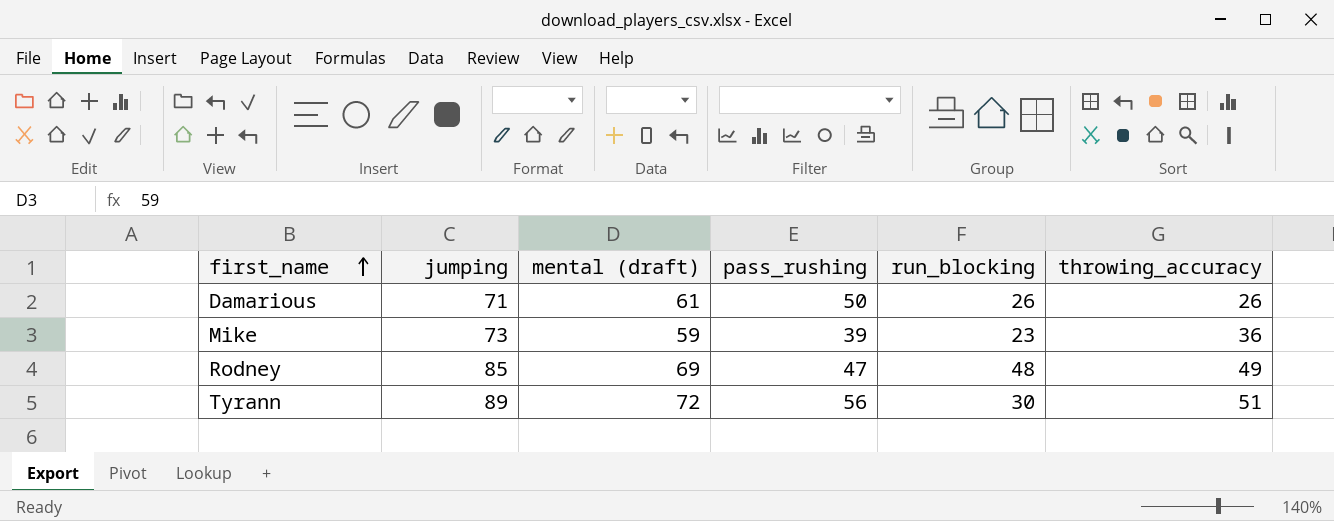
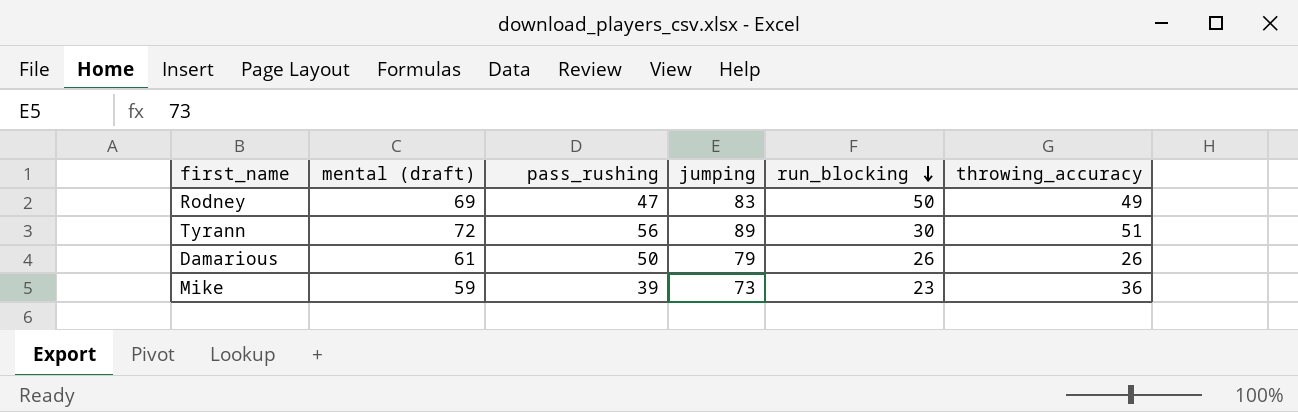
row order: first_name ascending -> run_blocking descending
column jumping | position: 2 -> 4
Rodney | jumping: 85 -> 83
Rodney | run_blocking: 48 -> 50
Damarious | jumping: 71 -> 79

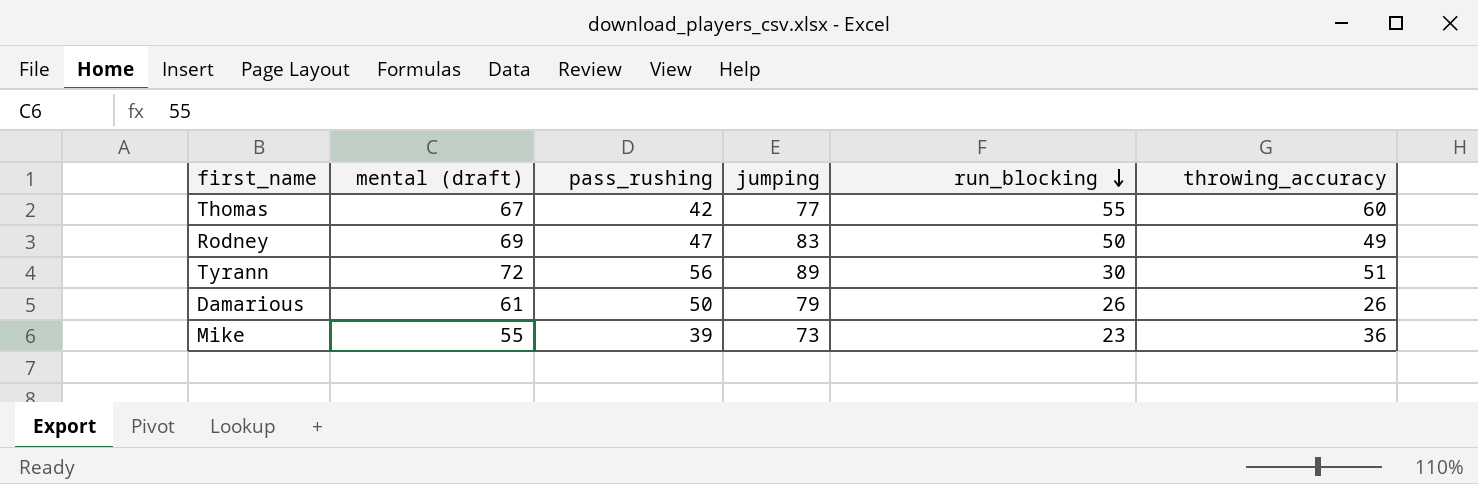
row Thomas: none -> 67 | 42 | 77 | 55 | 60
Mike | mental (draft): 59 -> 55

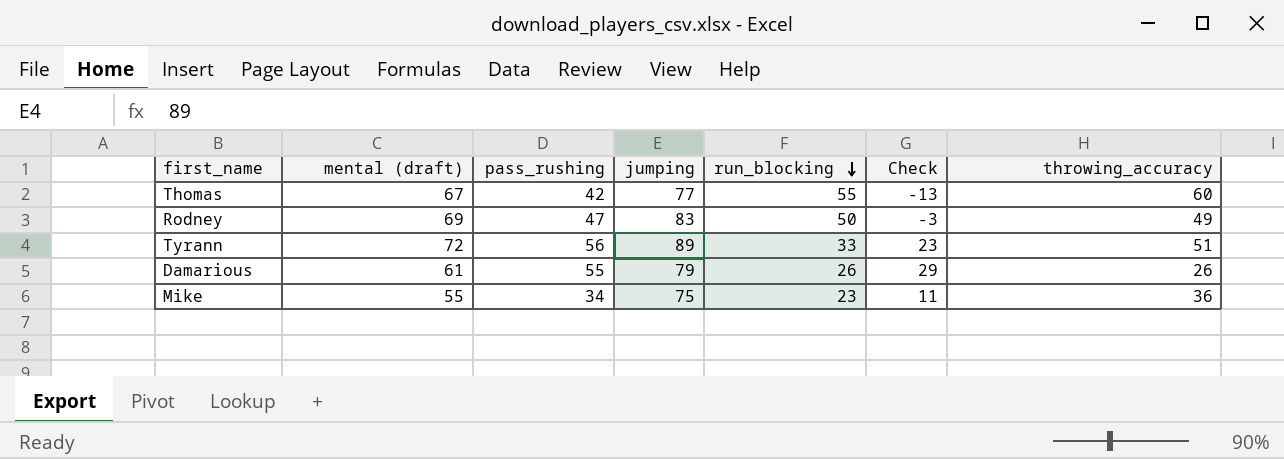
column Check | formula: none -> [pass_rushing] - [run_blocking]
Tyrann | run_blocking: 30 -> 33
Damarious | pass_rushing: 50 -> 55
Mike | pass_rushing: 39 -> 34
Mike | jumping: 73 -> 75

